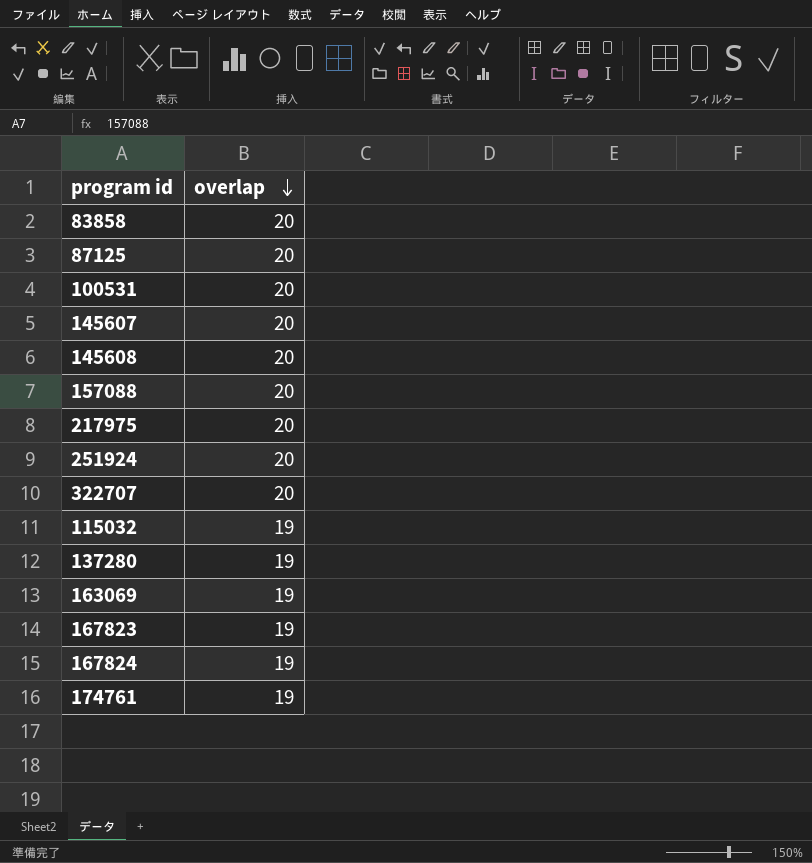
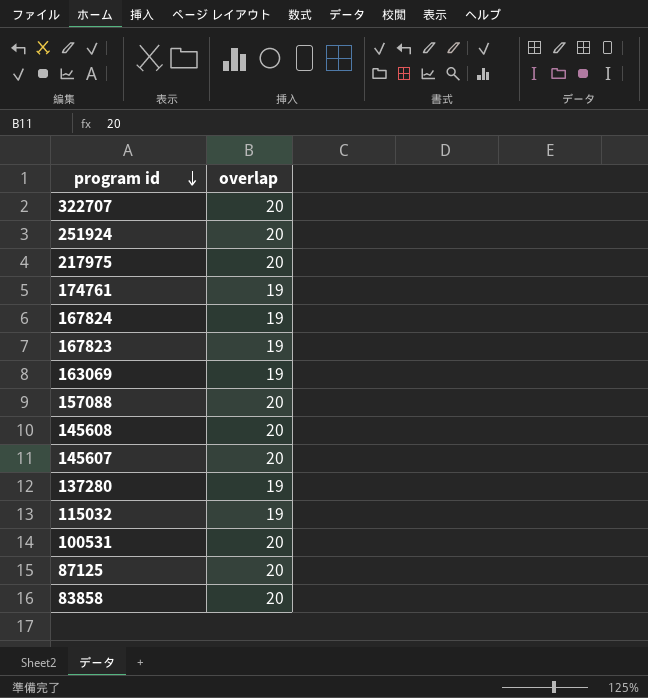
row order: overlap descending -> program id descending

